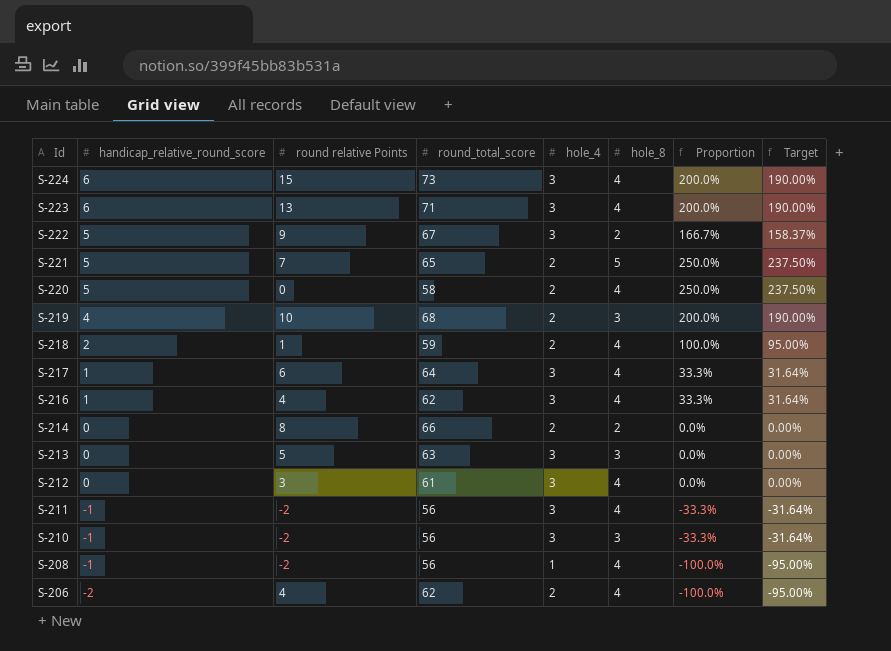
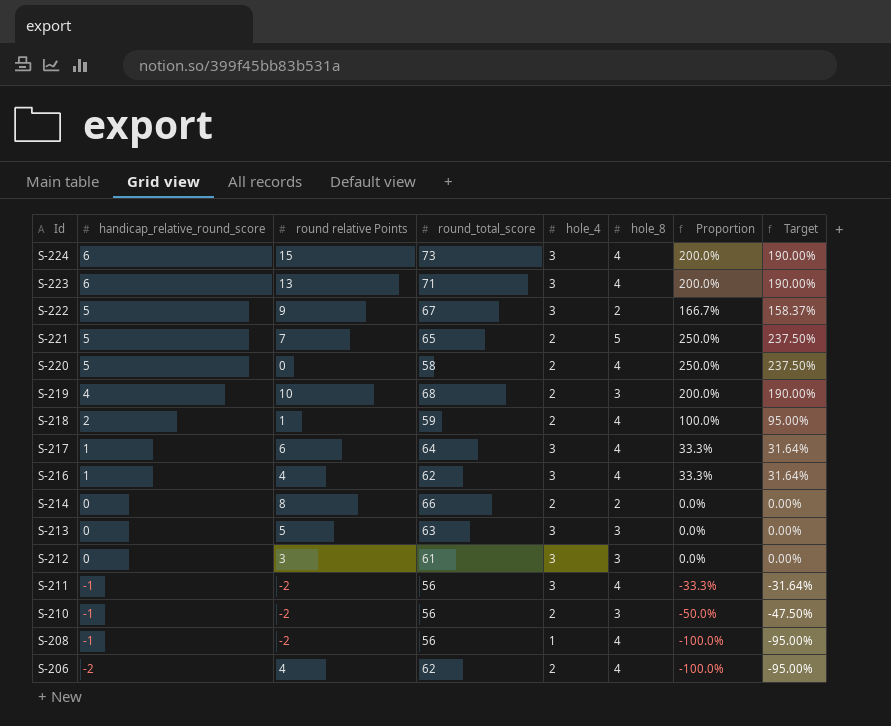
S-212 | hole_8: 4 -> 3
S-210 | hole_4: 3 -> 2
S-210 | Proportion: -33.3% -> -50.0%
S-210 | Target: -31.64% -> -47.50%

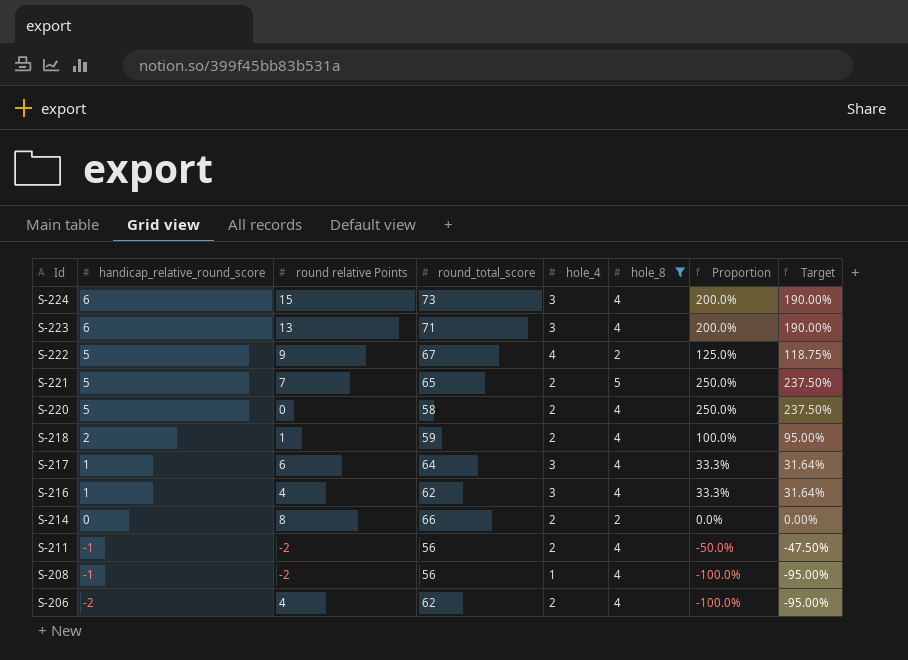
filter: none -> hole_8 != 3
S-222 | hole_4: 3 -> 4
S-222 | Proportion: 166.7% -> 125.0%
S-222 | Target: 158.37% -> 118.75%
S-211 | hole_4: 3 -> 2
S-211 | Proportion: -33.3% -> -50.0%
S-211 | Target: -31.64% -> -47.50%

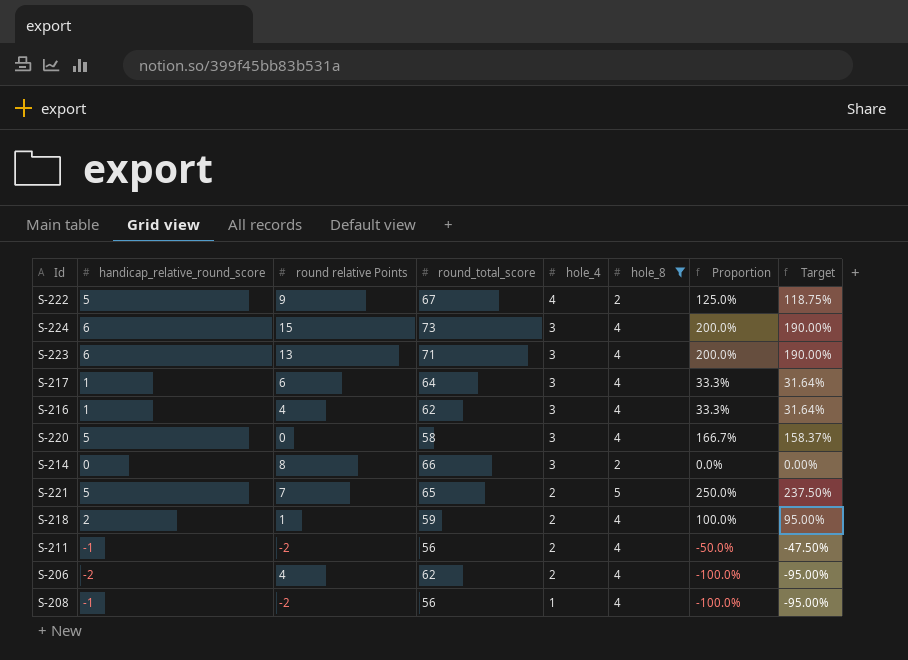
row order: Id descending -> hole_4 descending
S-220 | hole_4: 2 -> 3
S-220 | Proportion: 250.0% -> 166.7%
S-220 | Target: 237.50% -> 158.37%
S-214 | hole_4: 2 -> 3

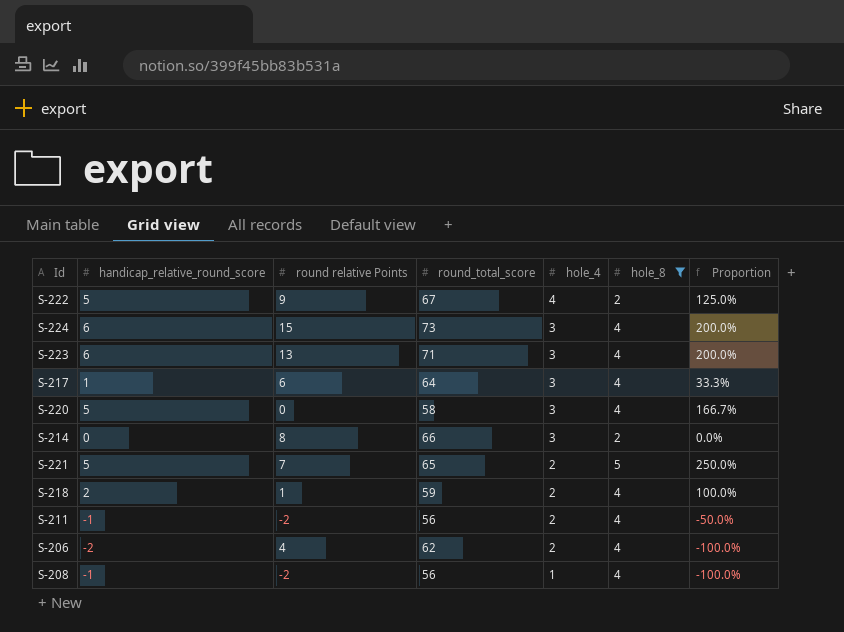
column Target | formula: [Proportion] * 0.95 -> none
row S-216: 1 | 4 | 62 | 3 | 4 | 33.3% | 31.64% -> none

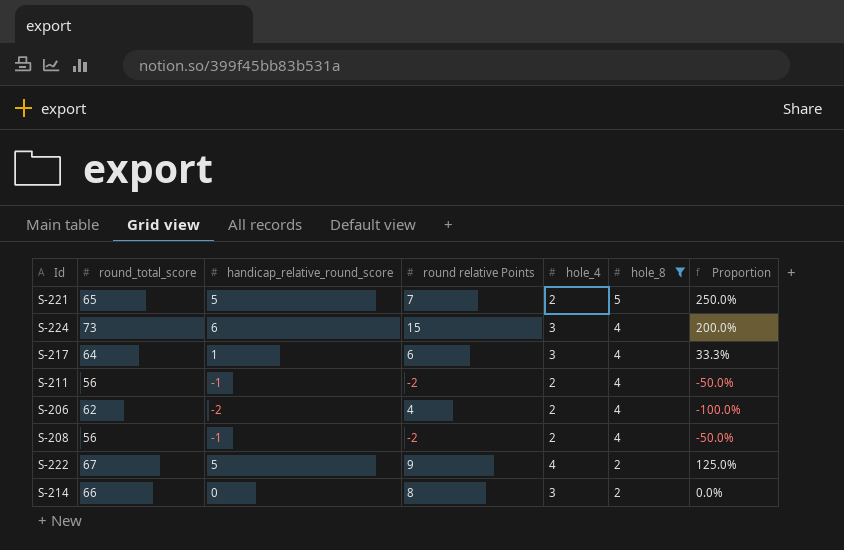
row order: hole_4 descending -> hole_8 descending
column round_total_score | position: 4 -> 2
row S-223: 6 | 13 | 71 | 3 | 4 | 200.0% -> none
row S-220: 5 | 0 | 58 | 3 | 4 | 166.7% -> none
row S-218: 2 | 1 | 59 | 2 | 4 | 100.0% -> none
S-208 | hole_4: 1 -> 2
S-208 | Proportion: -100.0% -> -50.0%

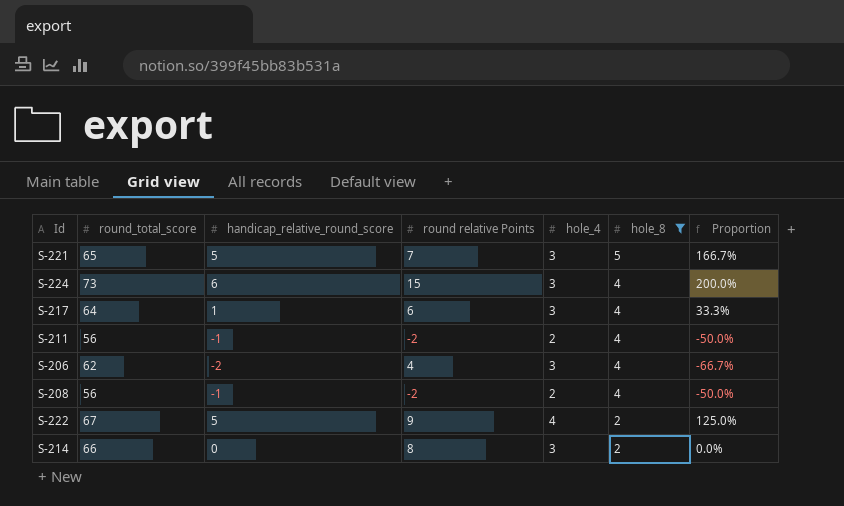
S-221 | hole_4: 2 -> 3
S-221 | Proportion: 250.0% -> 166.7%
S-206 | hole_4: 2 -> 3
S-206 | Proportion: -100.0% -> -66.7%

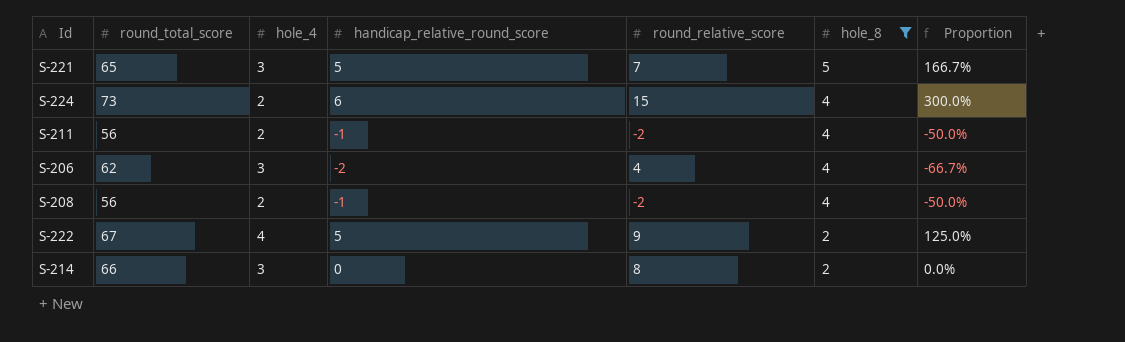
column hole_4 | position: 5 -> 3
column name: round relative Points -> round_relative_score
row S-217: 64 | 1 | 6 | 3 | 4 | 33.3% -> none
S-224 | hole_4: 3 -> 2
S-224 | Proportion: 200.0% -> 300.0%

